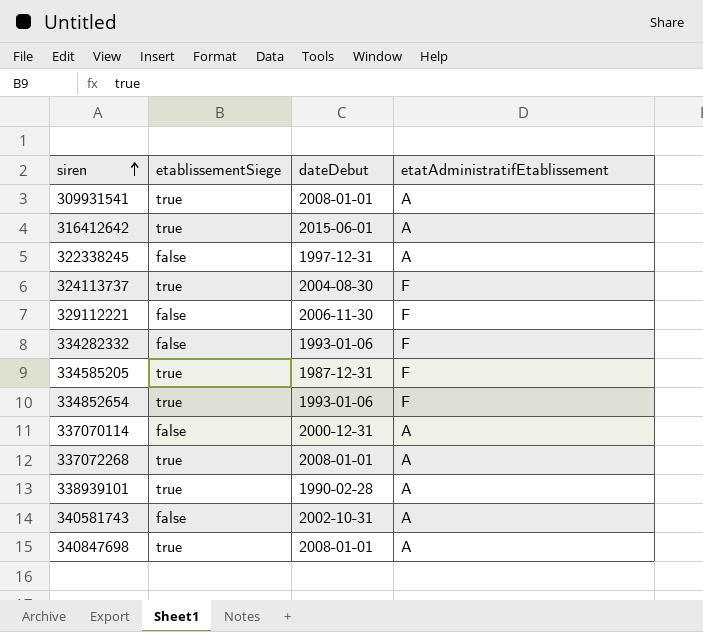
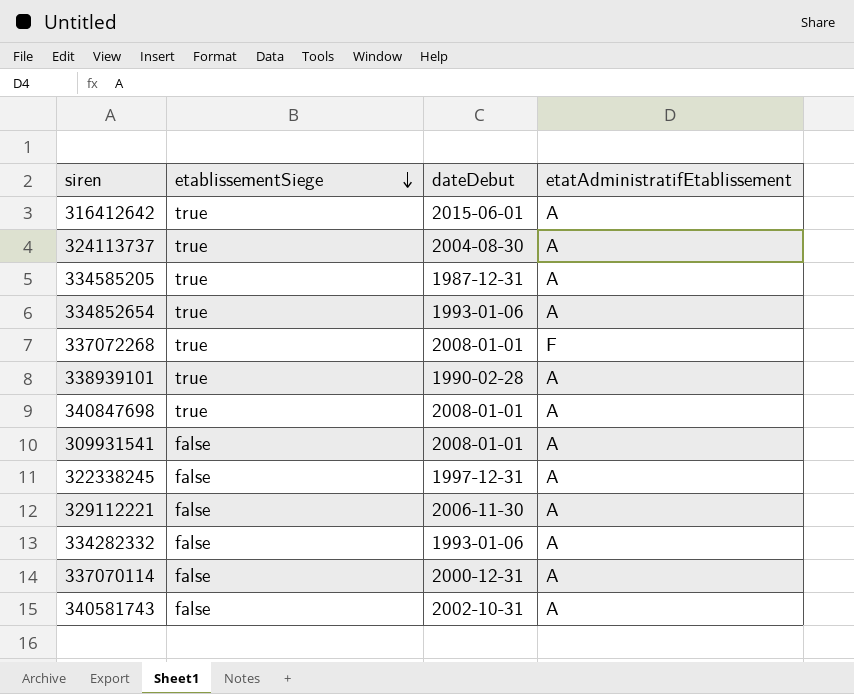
row order: siren ascending -> etablissementSiege descending
324113737 | etatAdministratifEtablissement: F -> A
334585205 | etatAdministratifEtablissement: F -> A
334852654 | etatAdministratifEtablissement: F -> A
337072268 | etatAdministratifEtablissement: A -> F
309931541 | etablissementSiege: true -> false
329112221 | etatAdministratifEtablissement: F -> A
334282332 | etatAdministratifEtablissement: F -> A

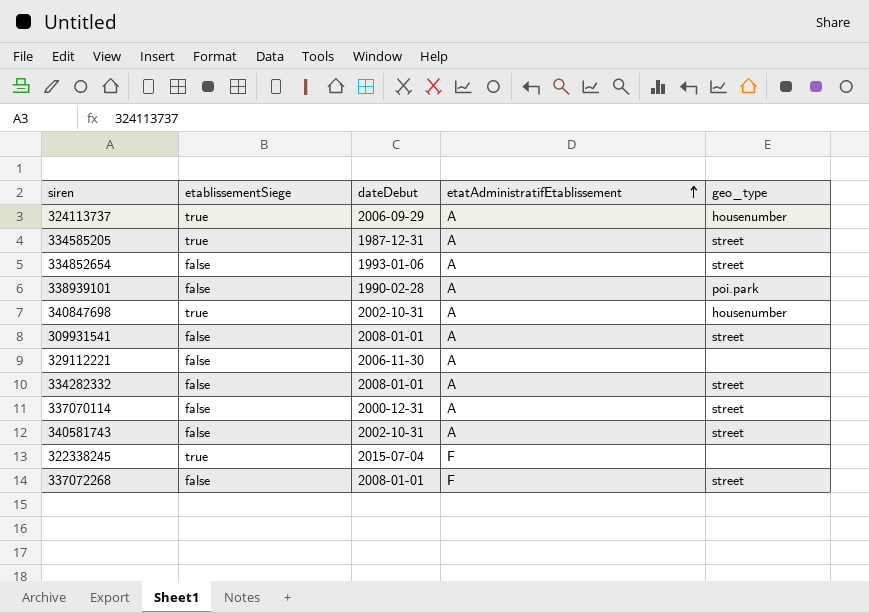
row order: etablissementSiege descending -> etatAdministratifEtablissement ascending
column geo_type | position: none -> 5
row 316412642: true | 2015-06-01 | A -> none
324113737 | dateDebut: 2004-08-30 -> 2006-09-29
334852654 | etablissementSiege: true -> false
338939101 | etablissementSiege: true -> false
340847698 | dateDebut: 2008-01-01 -> 2002-10-31
334282332 | dateDebut: 1993-01-06 -> 2008-01-01
322338245 | etablissementSiege: false -> true
322338245 | dateDebut: 1997-12-31 -> 2015-07-04
322338245 | etatAdministratifEtablissement: A -> F
337072268 | etablissementSiege: true -> false

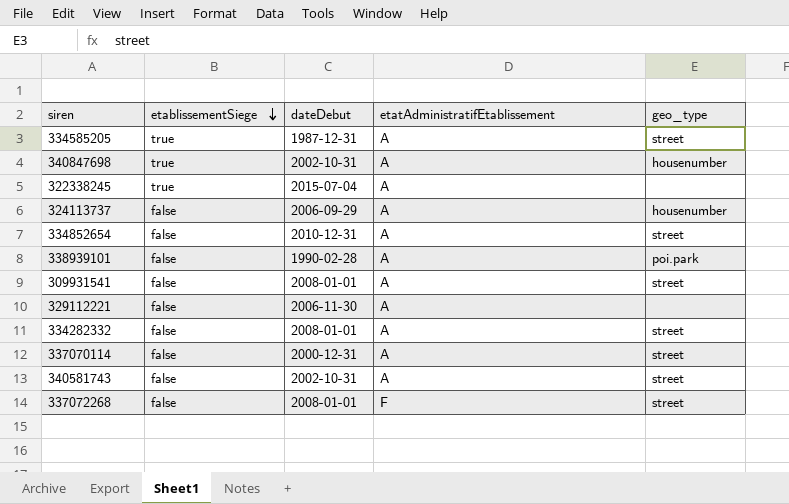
row order: etatAdministratifEtablissement ascending -> etablissementSiege descending
322338245 | etatAdministratifEtablissement: F -> A
324113737 | etablissementSiege: true -> false
334852654 | dateDebut: 1993-01-06 -> 2010-12-31

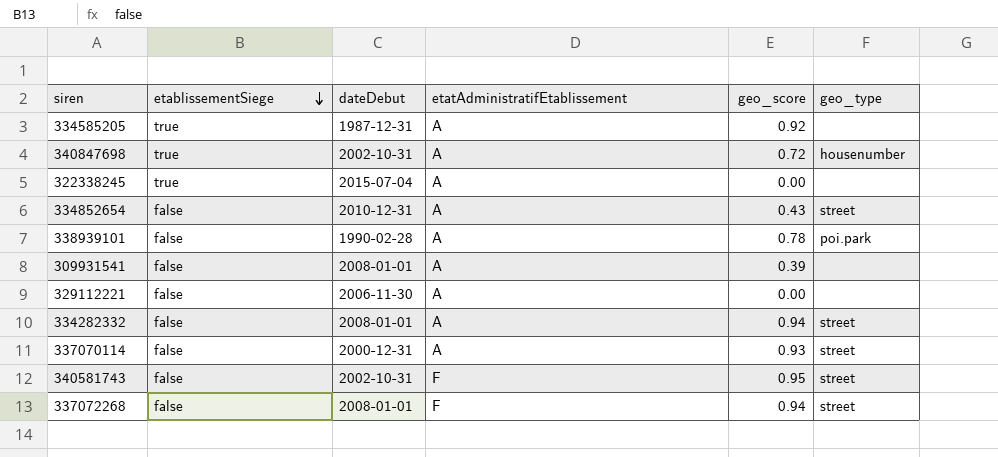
column geo_score | position: none -> 5
row 324113737: false | 2006-09-29 | A | housenumber -> none
334585205 | geo_type: street -> none
309931541 | geo_type: street -> none
340581743 | etatAdministratifEtablissement: A -> F

